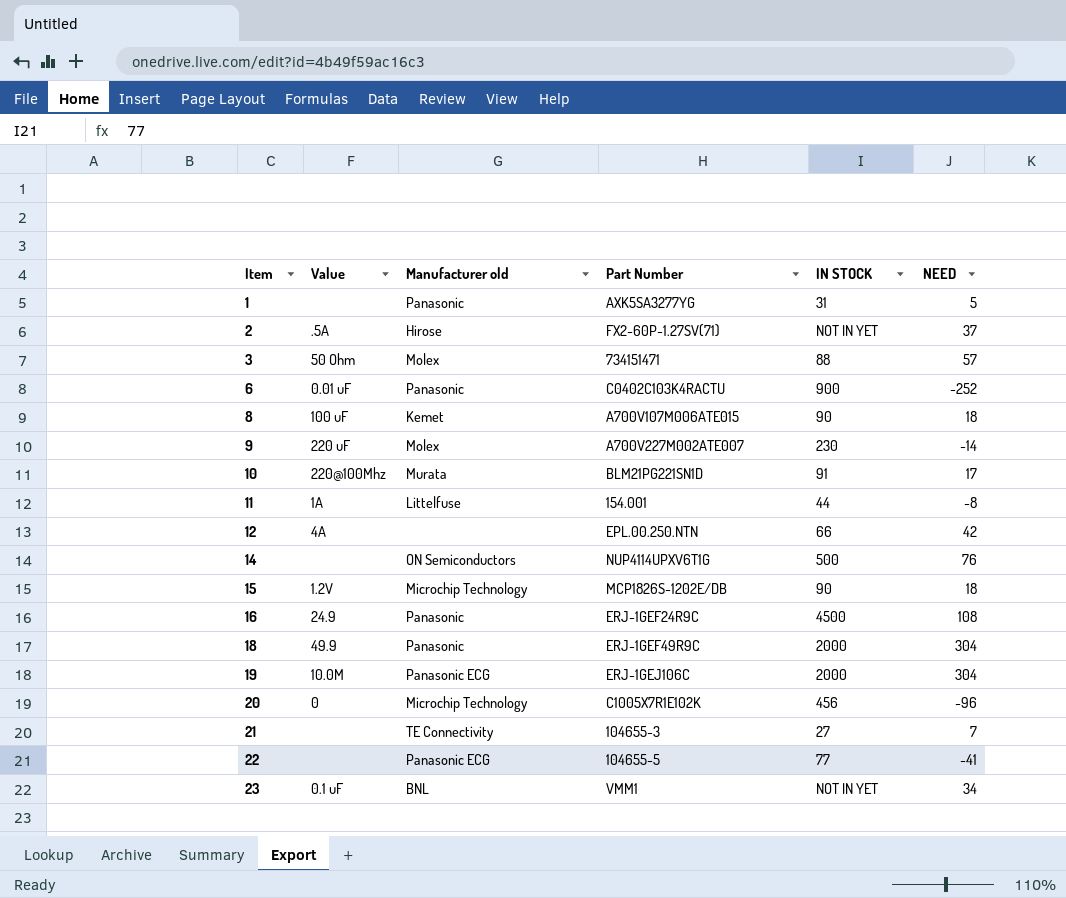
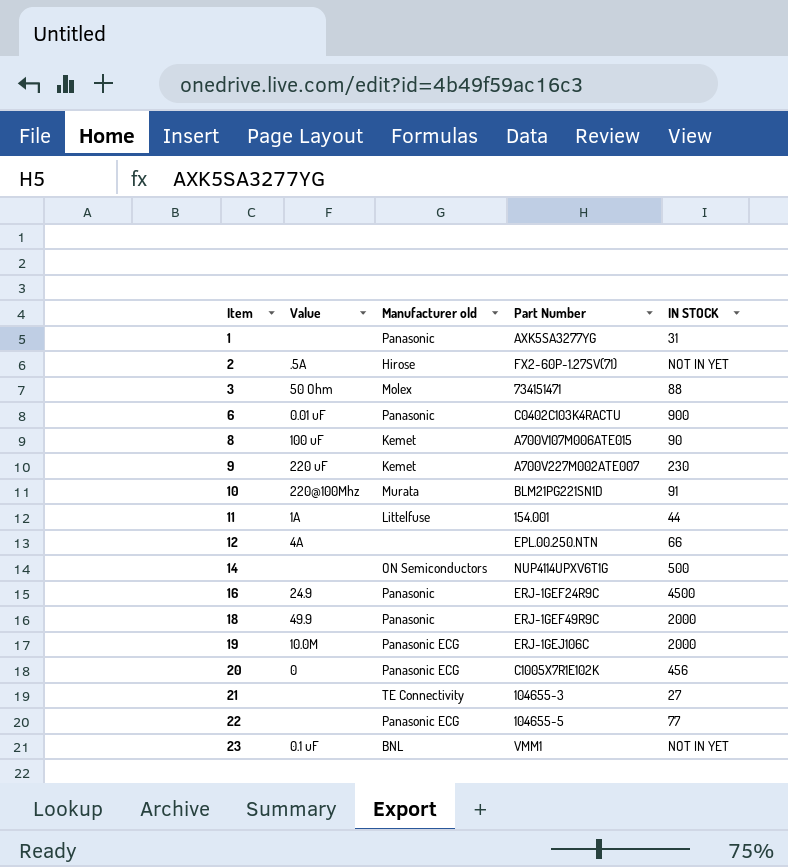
column NEED | position: 6 -> none
row 15: 1.2V | Microchip Technology | MCP1826S-1202E/DB | 90 | 18 -> none
9 | Manufacturer old: Molex -> Kemet
20 | Manufacturer old: Microchip Technology -> Panasonic ECG

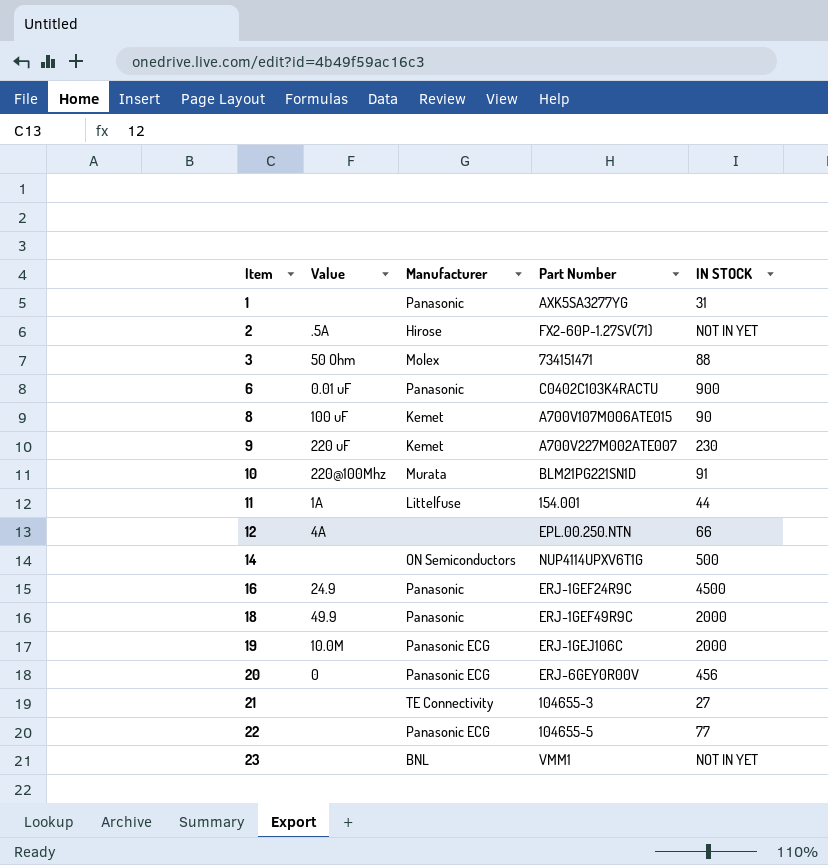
column name: Manufacturer old -> Manufacturer
20 | Part Number: C1005X7R1E102K -> ERJ-6GEY0R00V
23 | Value: 0.1 uF -> none

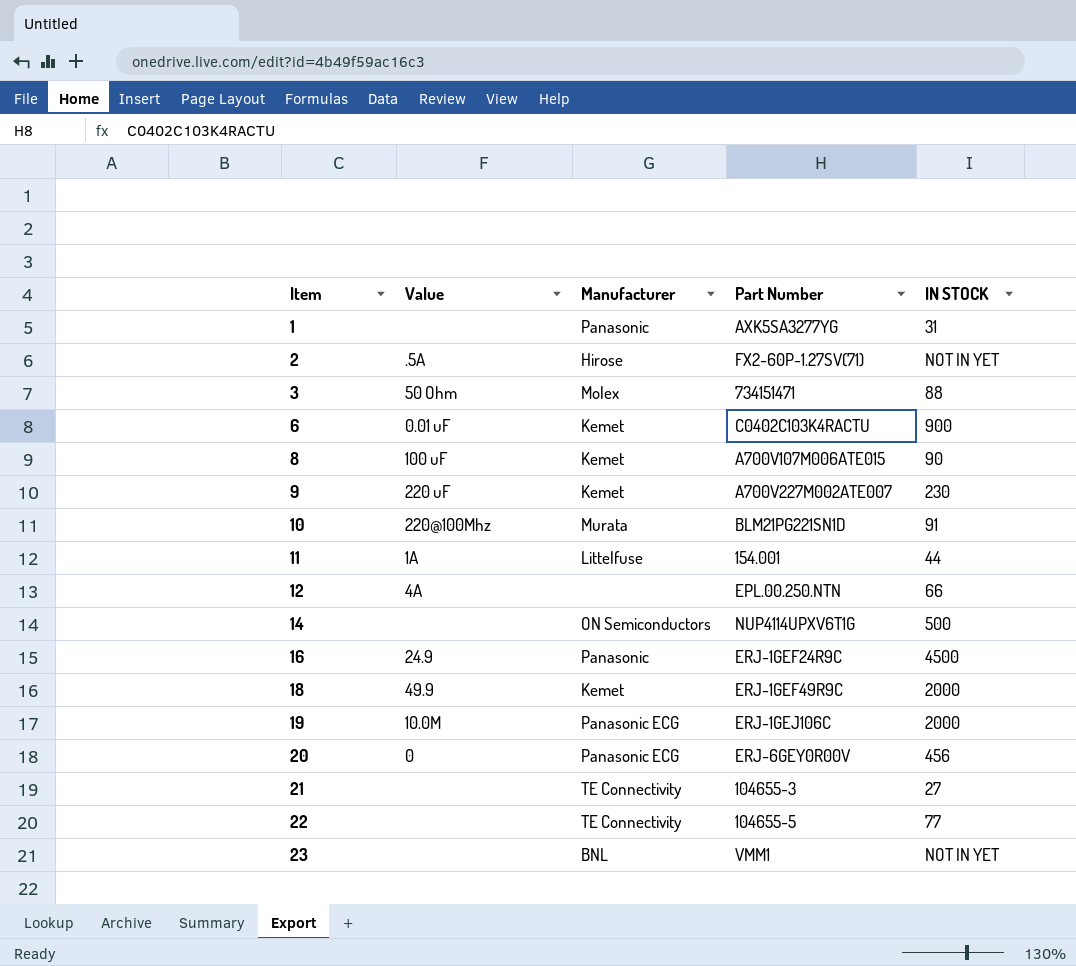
6 | Manufacturer: Panasonic -> Kemet
18 | Manufacturer: Panasonic -> Kemet
22 | Manufacturer: Panasonic ECG -> TE Connectivity

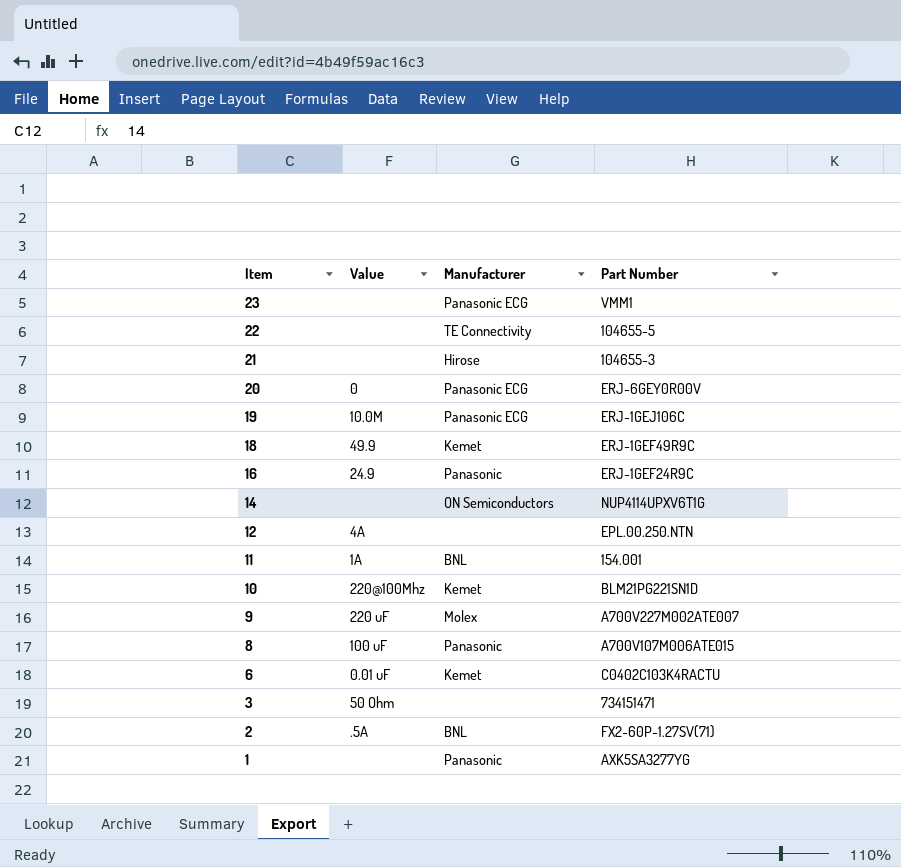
row order: Item ascending -> Item descending
column IN STOCK | position: 5 -> none
23 | Manufacturer: BNL -> Panasonic ECG
21 | Manufacturer: TE Connectivity -> Hirose
11 | Manufacturer: Littelfuse -> BNL
10 | Manufacturer: Murata -> Kemet
9 | Manufacturer: Kemet -> Molex
8 | Manufacturer: Kemet -> Panasonic
3 | Manufacturer: Molex -> none
2 | Manufacturer: Hirose -> BNL

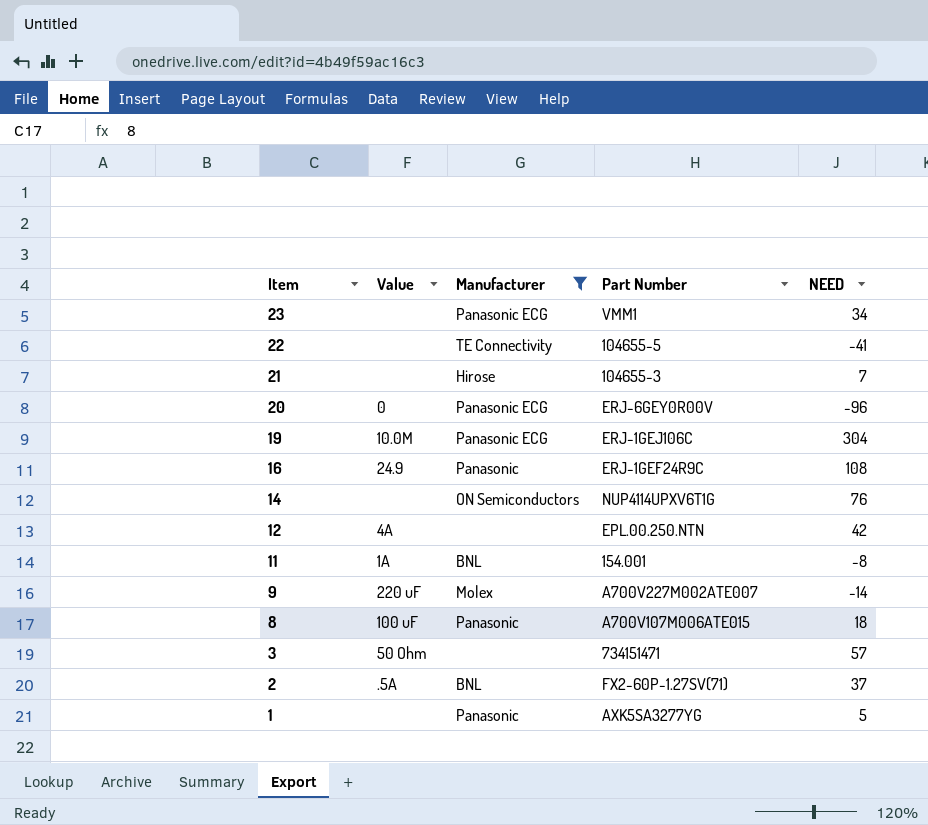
filter: none -> Manufacturer != Kemet
column NEED | position: none -> 5

